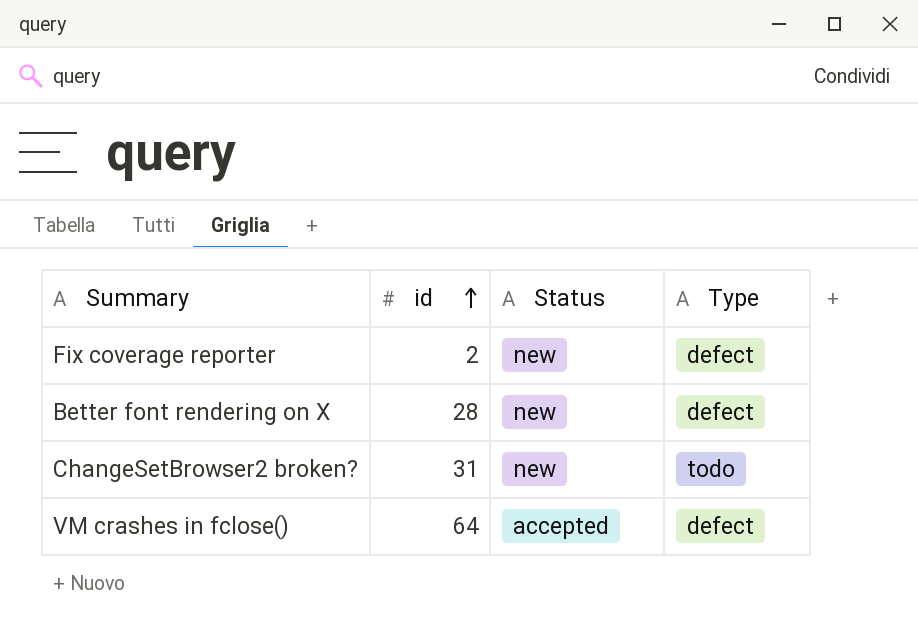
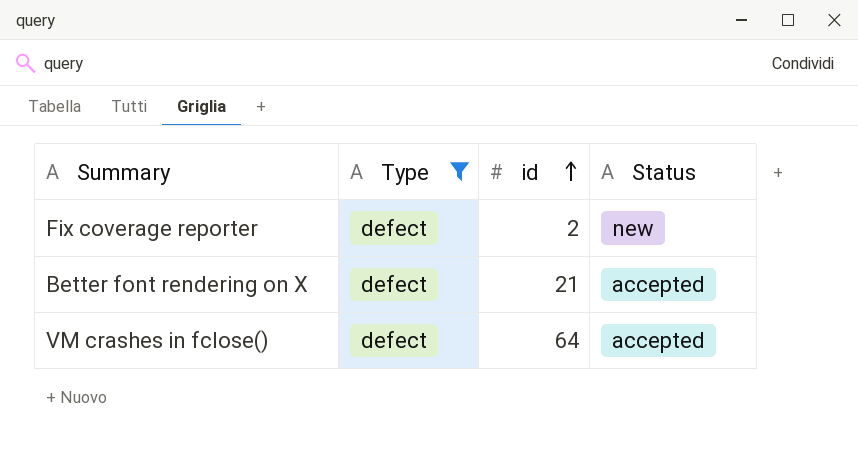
filter: none -> Type = defect
column Type | position: 4 -> 2
Better font rendering on X | id: 28 -> 21
Better font rendering on X | Status: new -> accepted

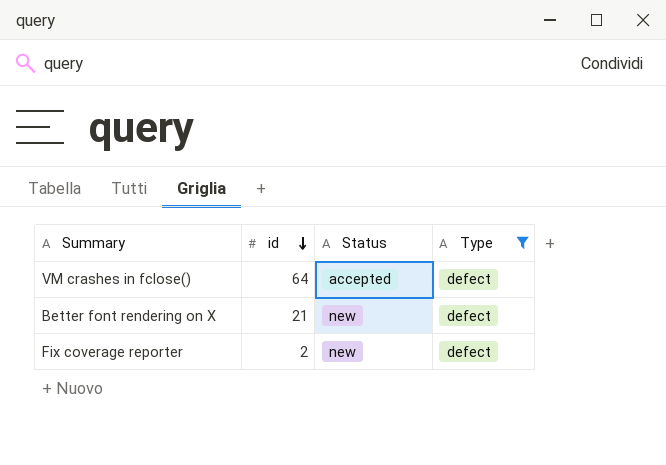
row order: id ascending -> id descending
column Type | position: 2 -> 4
Better font rendering on X | Status: accepted -> new

